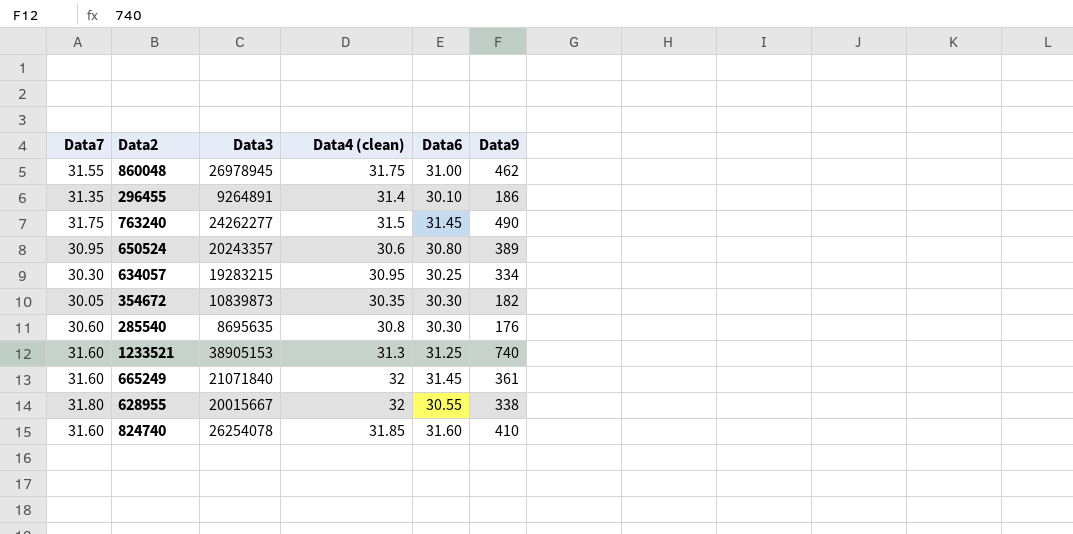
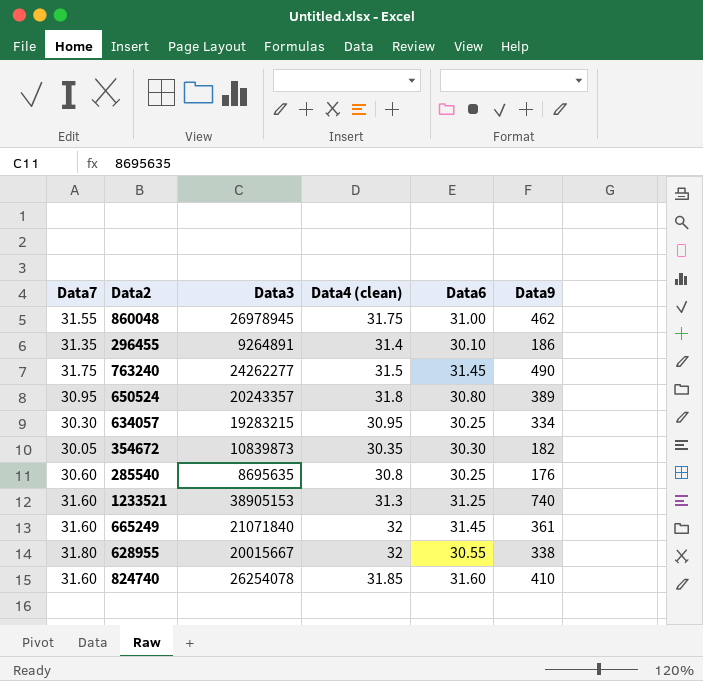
650524 | Data4 (clean): 30.6 -> 31.8
285540 | Data6: 30.30 -> 30.25

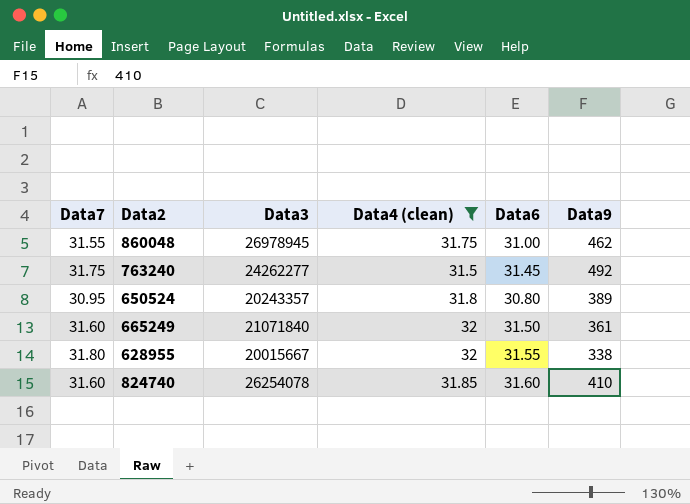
filter: none -> Data4 (clean) >= 31.5
763240 | Data9: 490 -> 492
665249 | Data6: 31.45 -> 31.50
628955 | Data6: 30.55 -> 31.55

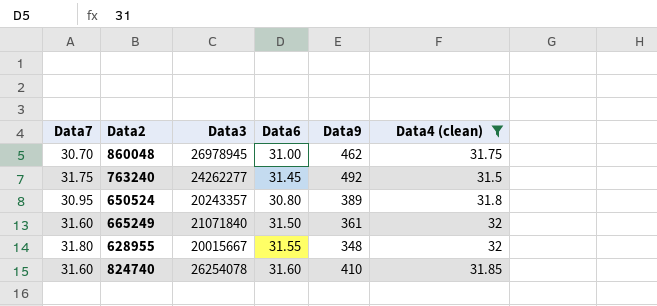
column Data4 (clean) | position: 4 -> 6
860048 | Data7: 31.55 -> 30.70
628955 | Data9: 338 -> 348

